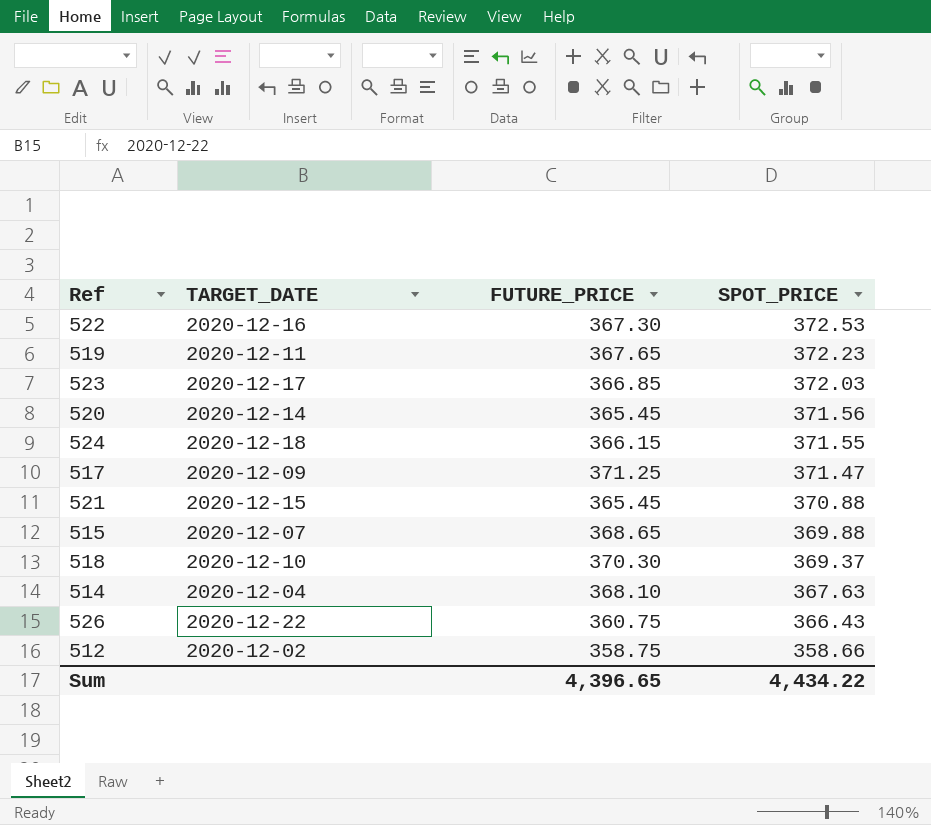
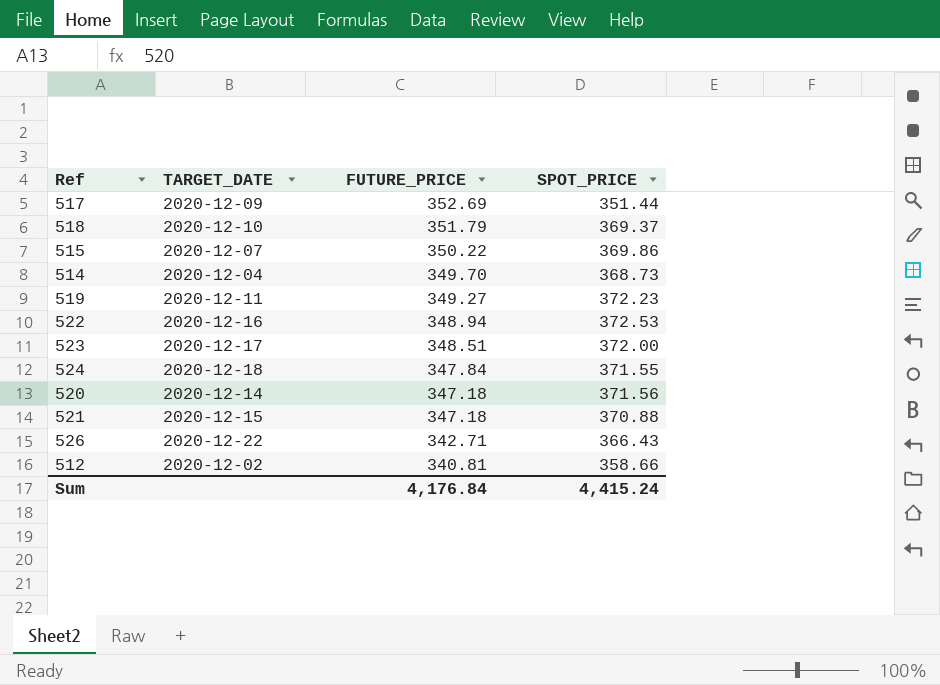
row order: SPOT_PRICE descending -> FUTURE_PRICE descending
517 | FUTURE_PRICE: 371.25 -> 352.69
517 | SPOT_PRICE: 371.47 -> 351.44
518 | FUTURE_PRICE: 370.30 -> 351.79
515 | FUTURE_PRICE: 368.65 -> 350.22
515 | SPOT_PRICE: 369.88 -> 369.86
514 | FUTURE_PRICE: 368.10 -> 349.70
514 | SPOT_PRICE: 367.63 -> 368.73
519 | FUTURE_PRICE: 367.65 -> 349.27
522 | FUTURE_PRICE: 367.30 -> 348.94
523 | FUTURE_PRICE: 366.85 -> 348.51
523 | SPOT_PRICE: 372.03 -> 372.00
524 | FUTURE_PRICE: 366.15 -> 347.84
520 | FUTURE_PRICE: 365.45 -> 347.18
521 | FUTURE_PRICE: 365.45 -> 347.18
526 | FUTURE_PRICE: 360.75 -> 342.71
512 | FUTURE_PRICE: 358.75 -> 340.81
Sum | FUTURE_PRICE: 4,396.65 -> 4,176.84
Sum | SPOT_PRICE: 4,434.22 -> 4,415.24

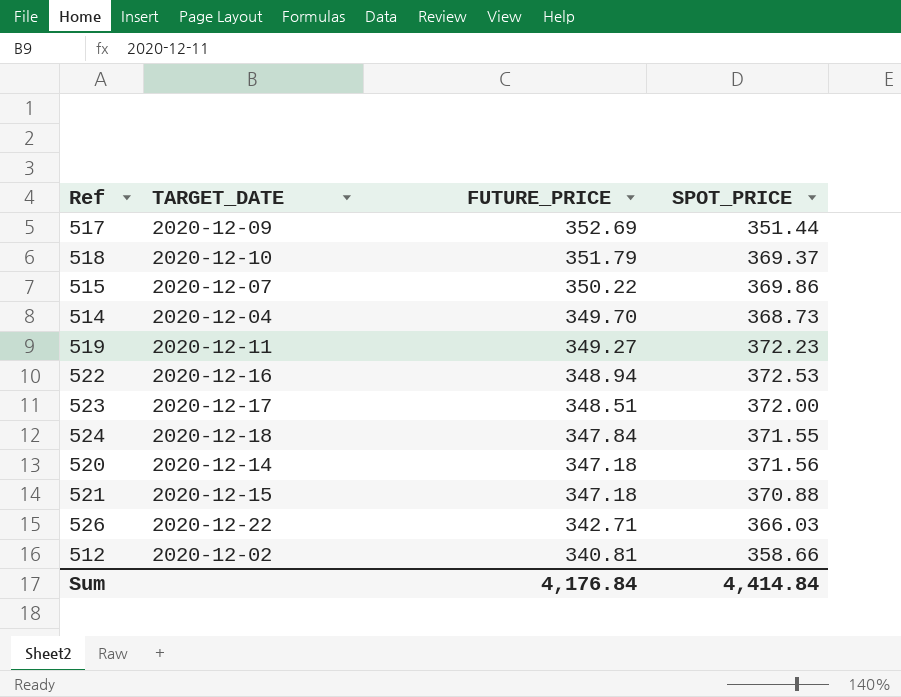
526 | SPOT_PRICE: 366.43 -> 366.03
Sum | SPOT_PRICE: 4,415.24 -> 4,414.84

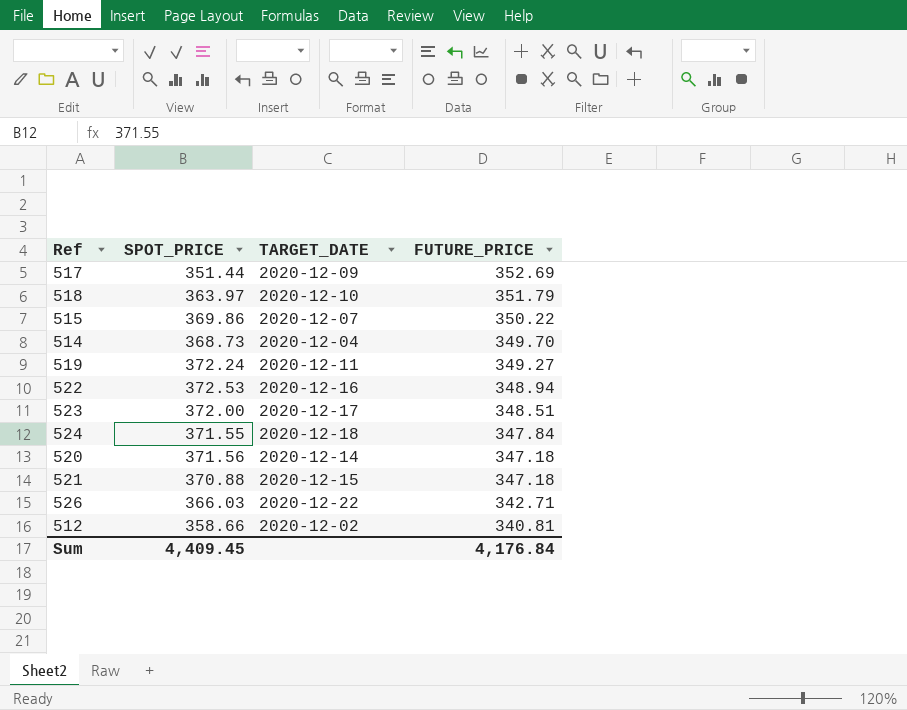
column SPOT_PRICE | position: 4 -> 2
518 | SPOT_PRICE: 369.37 -> 363.97
519 | SPOT_PRICE: 372.23 -> 372.24
Sum | SPOT_PRICE: 4,414.84 -> 4,409.45

